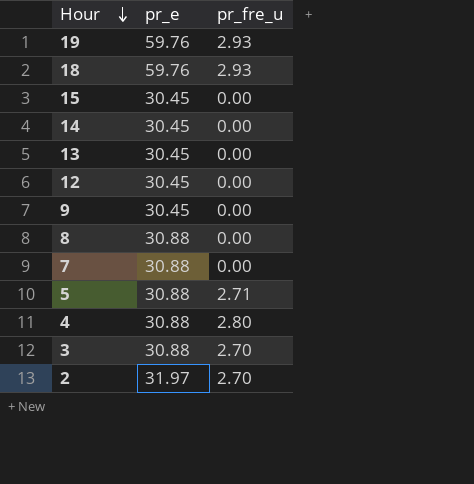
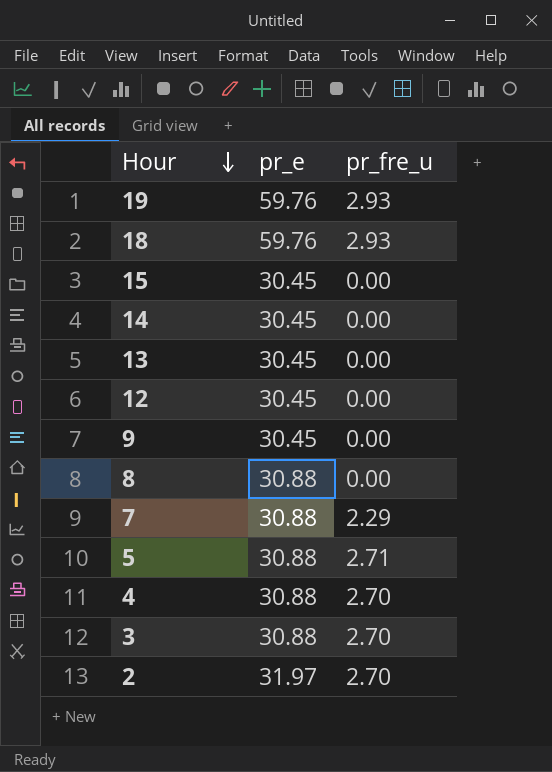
7 | pr_fre_u: 0.00 -> 2.29
4 | pr_fre_u: 2.80 -> 2.70

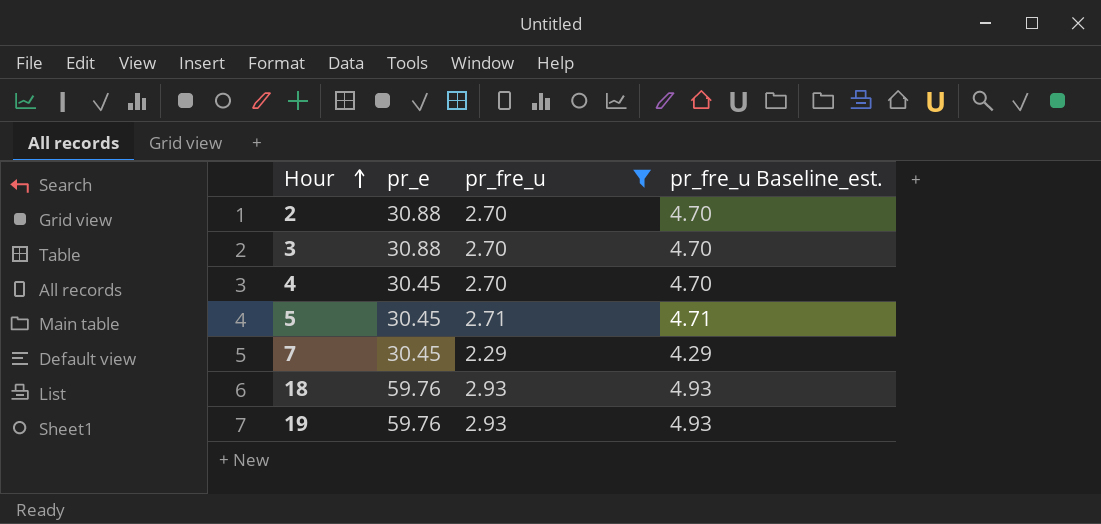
filter: none -> pr_fre_u != 0.00
row order: Hour descending -> Hour ascending
column pr_fre_u Baseline_est. | formula: none -> [pr_fre_u] + 2
2 | pr_e: 31.97 -> 30.88
4 | pr_e: 30.88 -> 30.45
5 | pr_e: 30.88 -> 30.45
7 | pr_e: 30.88 -> 30.45

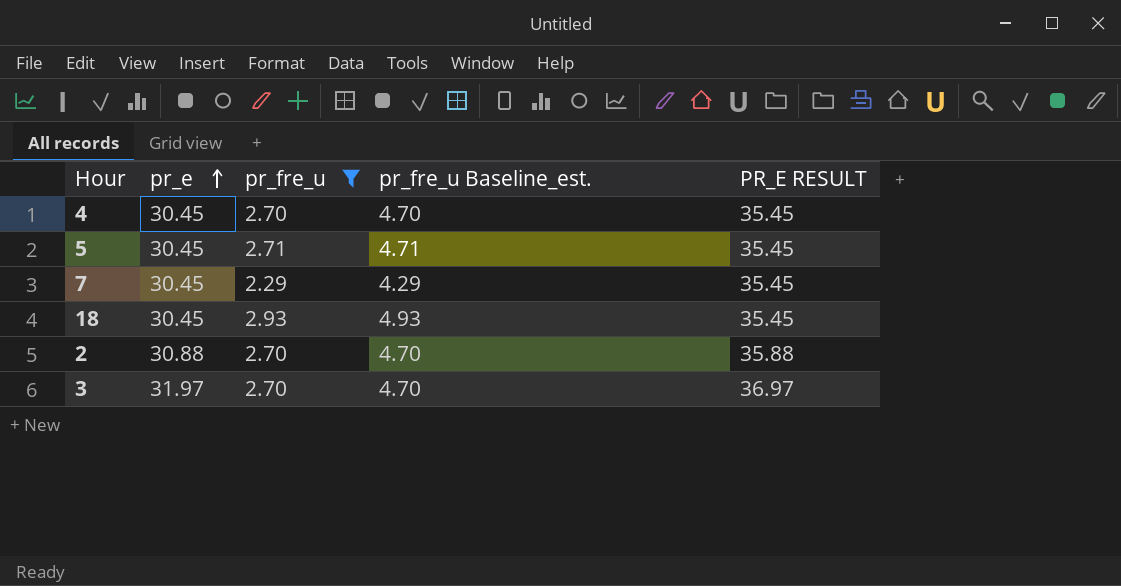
row order: Hour ascending -> pr_e ascending
column PR_E RESULT | formula: none -> [pr_e] + 5
row 19: 59.76 | 2.93 | 4.93 -> none
18 | pr_e: 59.76 -> 30.45
3 | pr_e: 30.88 -> 31.97

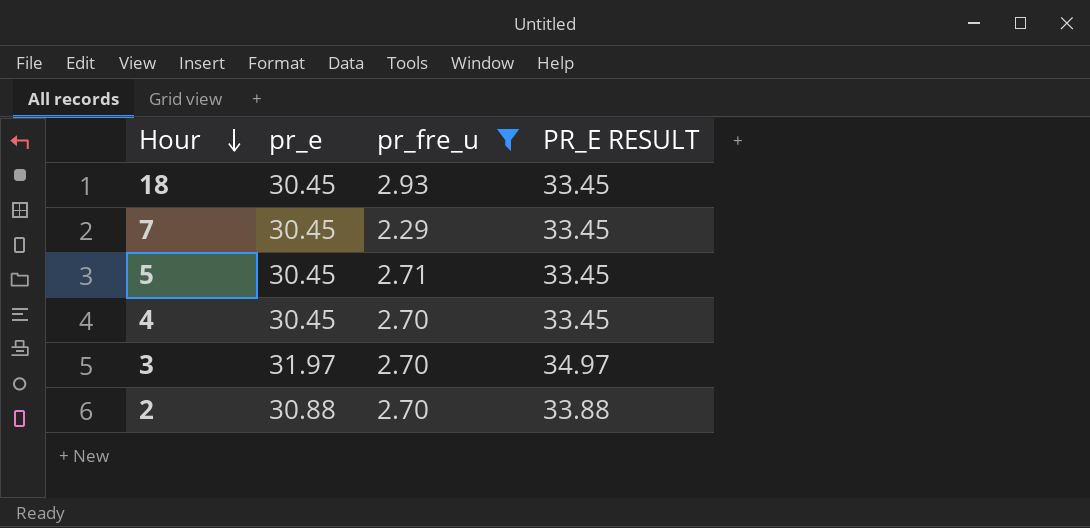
row order: pr_e ascending -> Hour descending
column pr_fre_u Baseline_est. | formula: [pr_fre_u] + 2 -> none
column PR_E RESULT | formula: [pr_e] + 5 -> [pr_e] + 3

